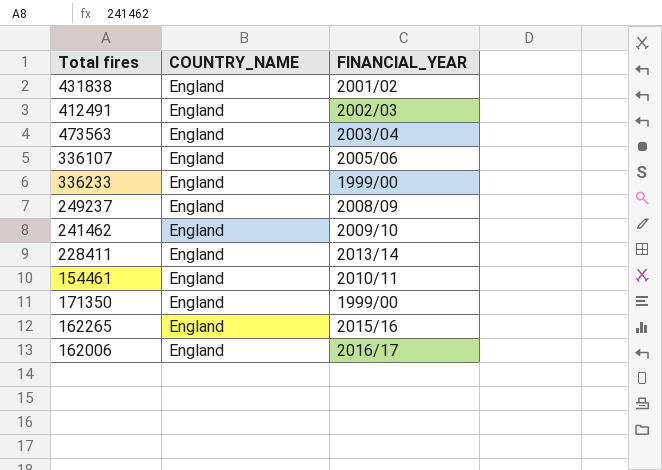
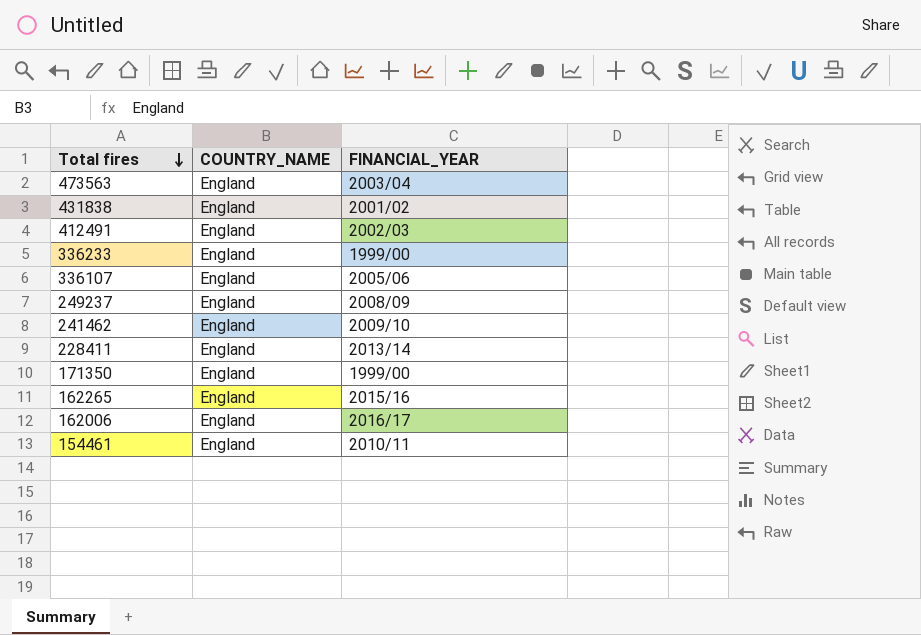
row order: none -> Total fires descending

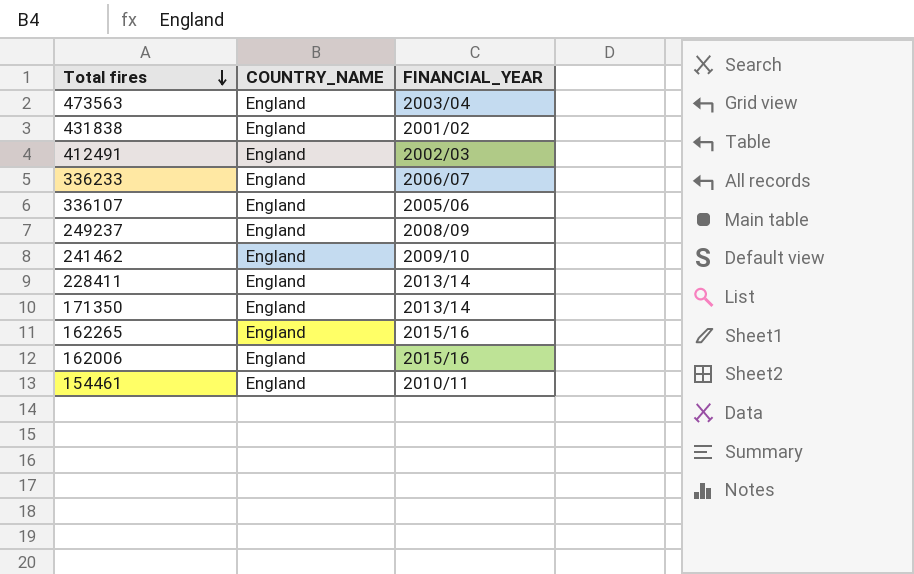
336233 | FINANCIAL_YEAR: 1999/00 -> 2006/07
171350 | FINANCIAL_YEAR: 1999/00 -> 2013/14
162006 | FINANCIAL_YEAR: 2016/17 -> 2015/16

